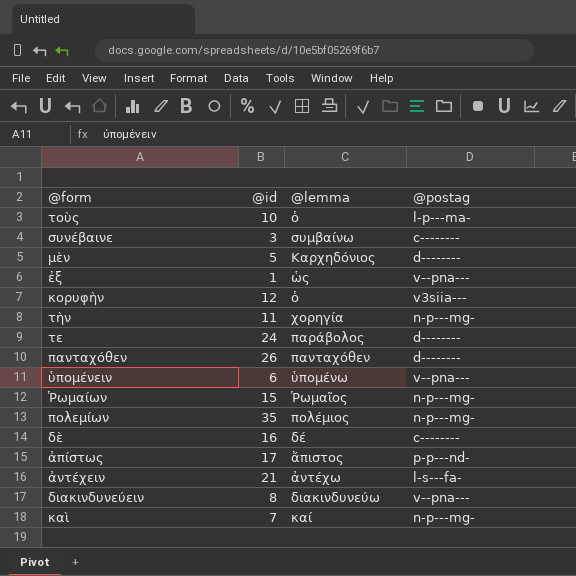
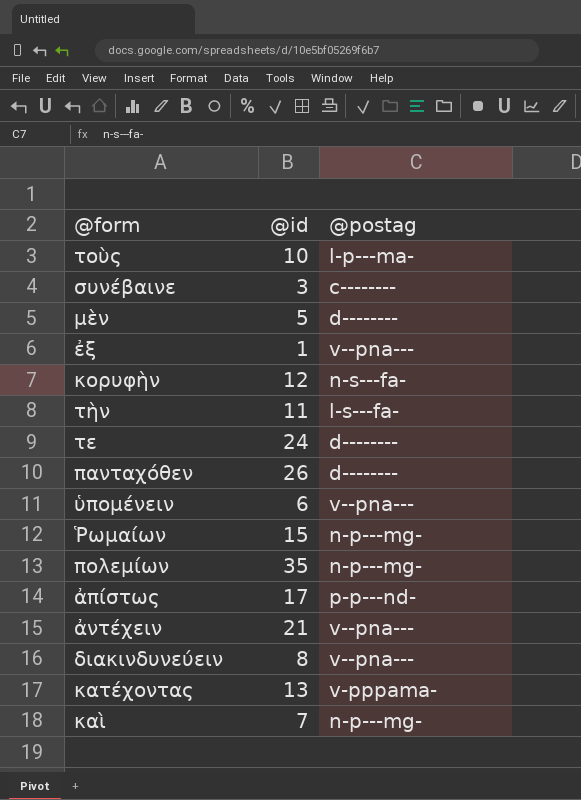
column @lemma | position: 3 -> none
row δὲ: 16 | δέ | c-------- -> none
κορυφὴν | @postag: v3siia--- -> n-s---fa-
τὴν | @postag: n-p---mg- -> l-s---fa-
ἀντέχειν | @postag: l-s---fa- -> v--pna---
row κατέχοντας: none -> 13 | v-pppama-

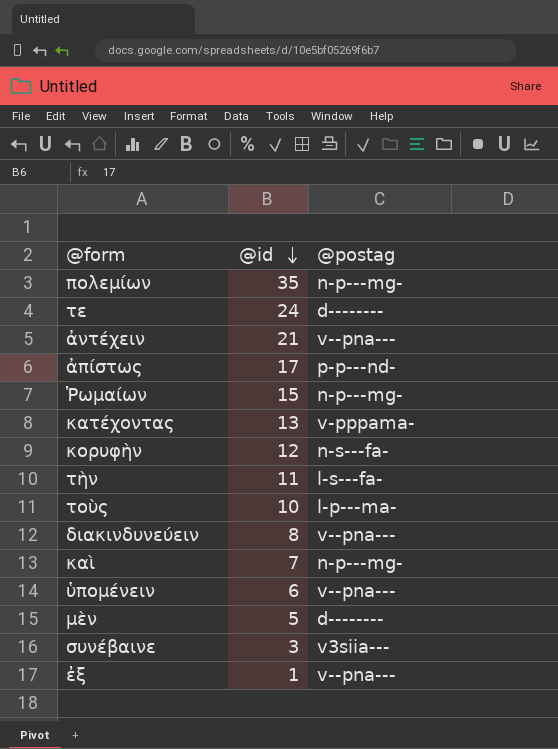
row order: none -> @id descending
row πανταχόθεν: 26 | d-------- -> none
συνέβαινε | @postag: c-------- -> v3siia---

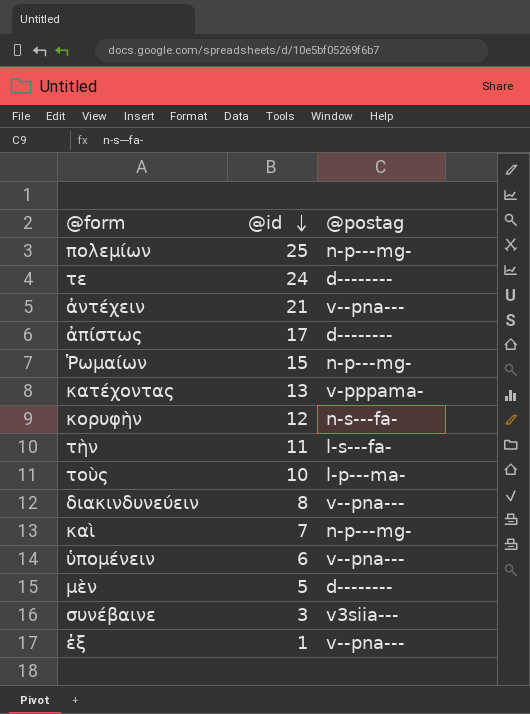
πολεμίων | @id: 35 -> 25
ἀπίστως | @postag: p-p---nd- -> d--------

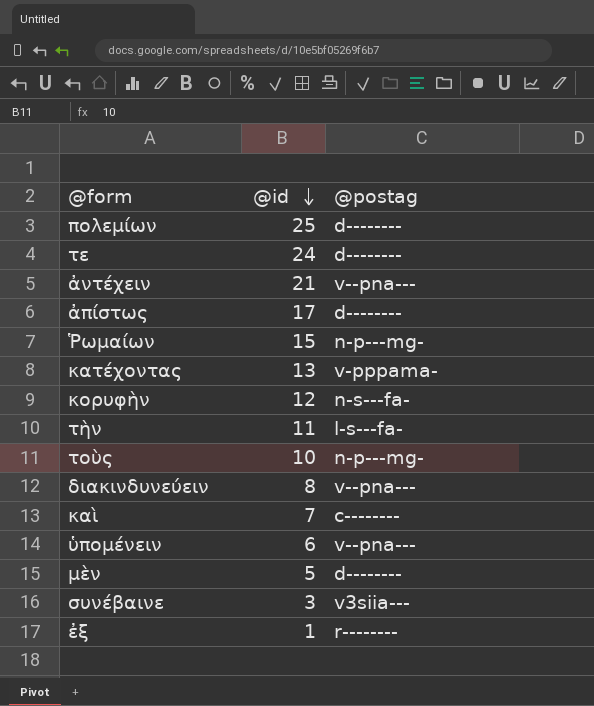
πολεμίων | @postag: n-p---mg- -> d--------
τοὺς | @postag: l-p---ma- -> n-p---mg-
καὶ | @postag: n-p---mg- -> c--------
ἐξ | @postag: v--pna--- -> r--------

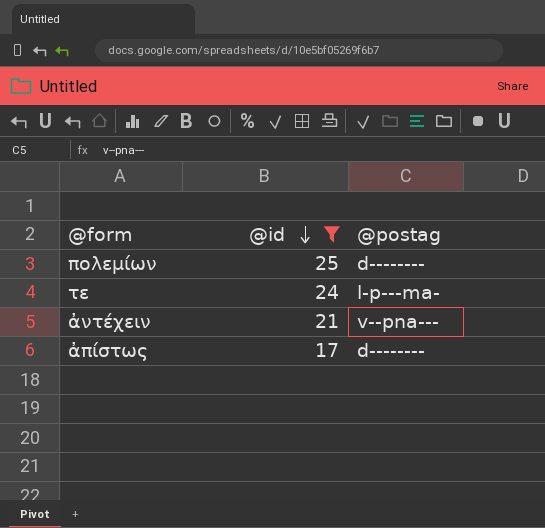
filter: none -> @id >= 17
τε | @postag: d-------- -> l-p---ma-

